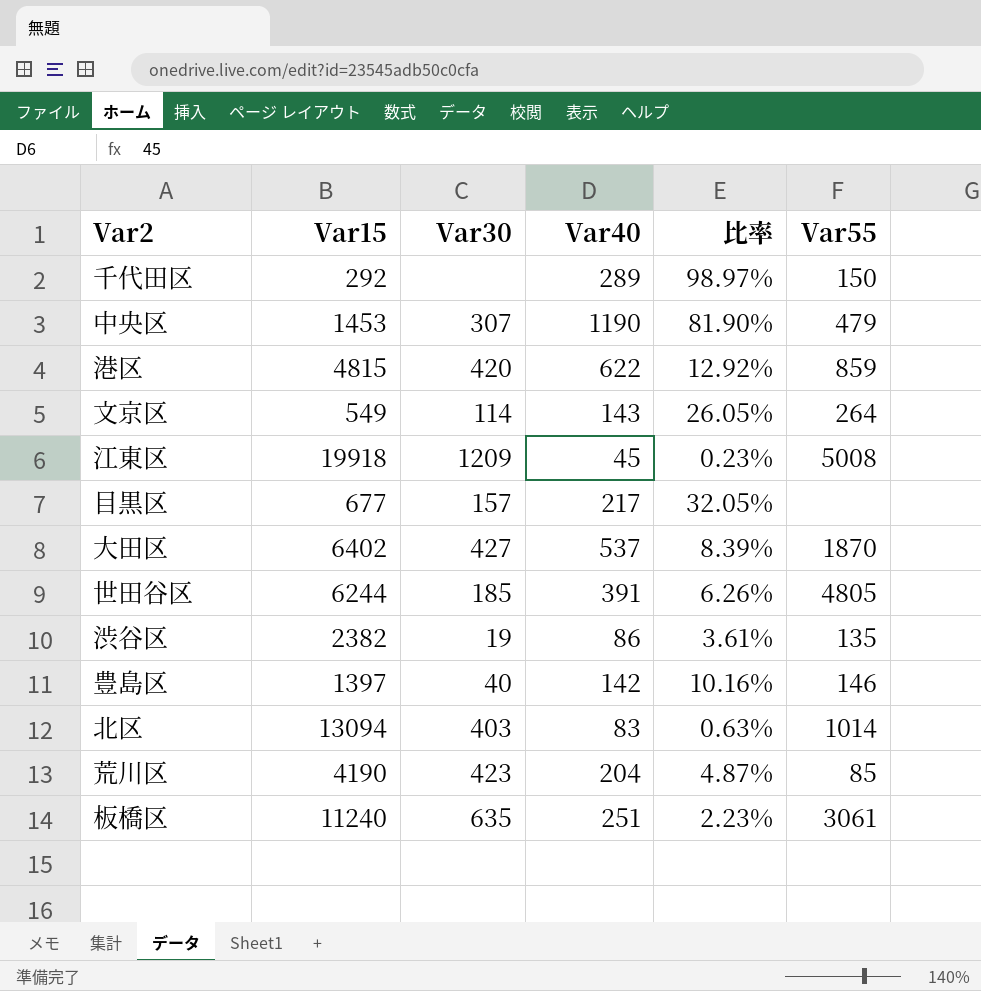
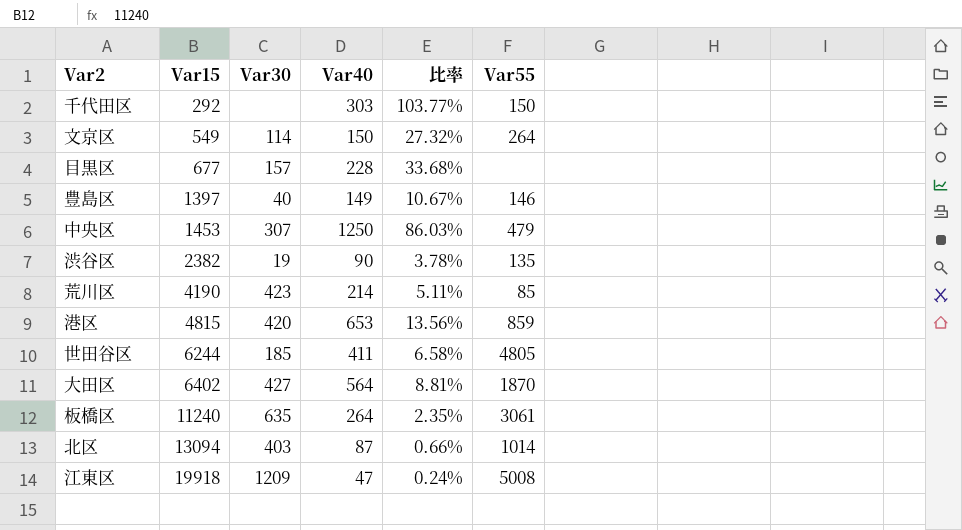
row order: none -> Var15 ascending
千代田区 | Var40: 289 -> 303
千代田区 | 比率: 98.97% -> 103.77%
文京区 | Var40: 143 -> 150
文京区 | 比率: 26.05% -> 27.32%
目黒区 | Var40: 217 -> 228
目黒区 | 比率: 32.05% -> 33.68%
豊島区 | Var40: 142 -> 149
豊島区 | 比率: 10.16% -> 10.67%
中央区 | Var40: 1190 -> 1250
中央区 | 比率: 81.90% -> 86.03%
渋谷区 | Var40: 86 -> 90
渋谷区 | 比率: 3.61% -> 3.78%
荒川区 | Var40: 204 -> 214
荒川区 | 比率: 4.87% -> 5.11%
港区 | Var40: 622 -> 653
港区 | 比率: 12.92% -> 13.56%
世田谷区 | Var40: 391 -> 411
世田谷区 | 比率: 6.26% -> 6.58%
大田区 | Var40: 537 -> 564
大田区 | 比率: 8.39% -> 8.81%
板橋区 | Var40: 251 -> 264
板橋区 | 比率: 2.23% -> 2.35%
北区 | Var40: 83 -> 87
北区 | 比率: 0.63% -> 0.66%
江東区 | Var40: 45 -> 47
江東区 | 比率: 0.23% -> 0.24%

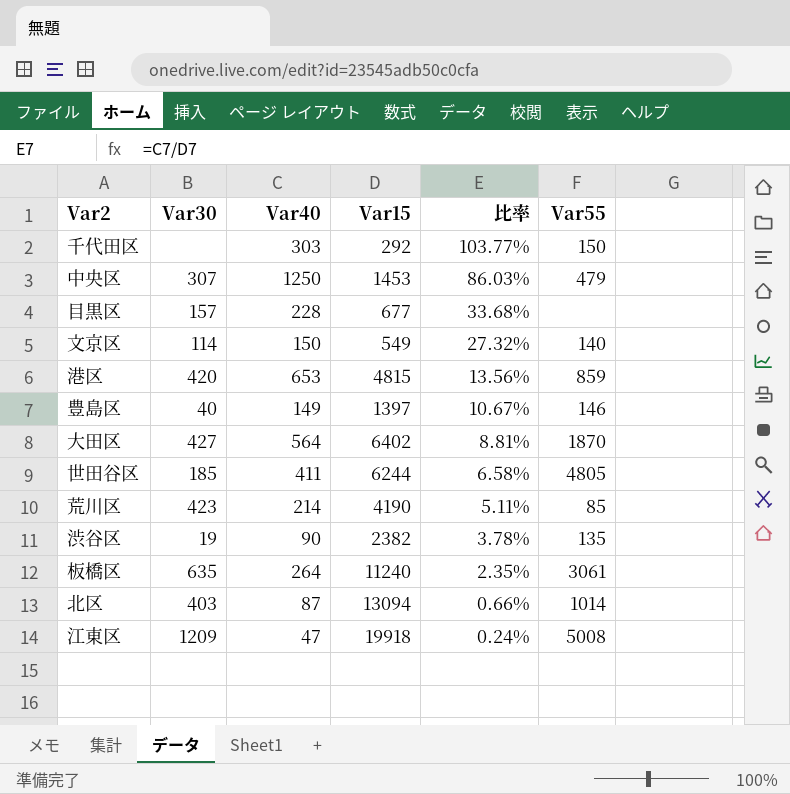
row order: Var15 ascending -> 比率 descending
column Var15 | position: 2 -> 4
文京区 | Var55: 264 -> 140

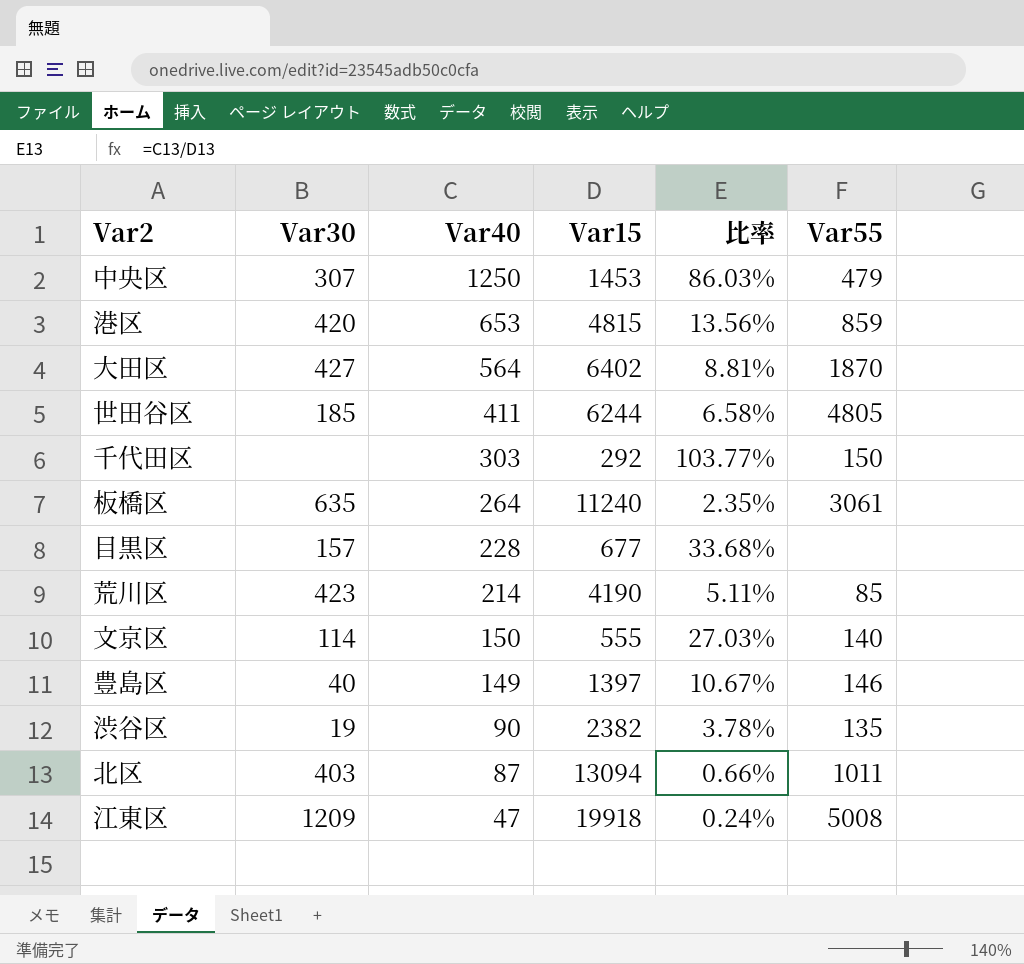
row order: 比率 descending -> Var40 descending
文京区 | Var15: 549 -> 555
文京区 | 比率: 27.32% -> 27.03%
北区 | Var55: 1014 -> 1011

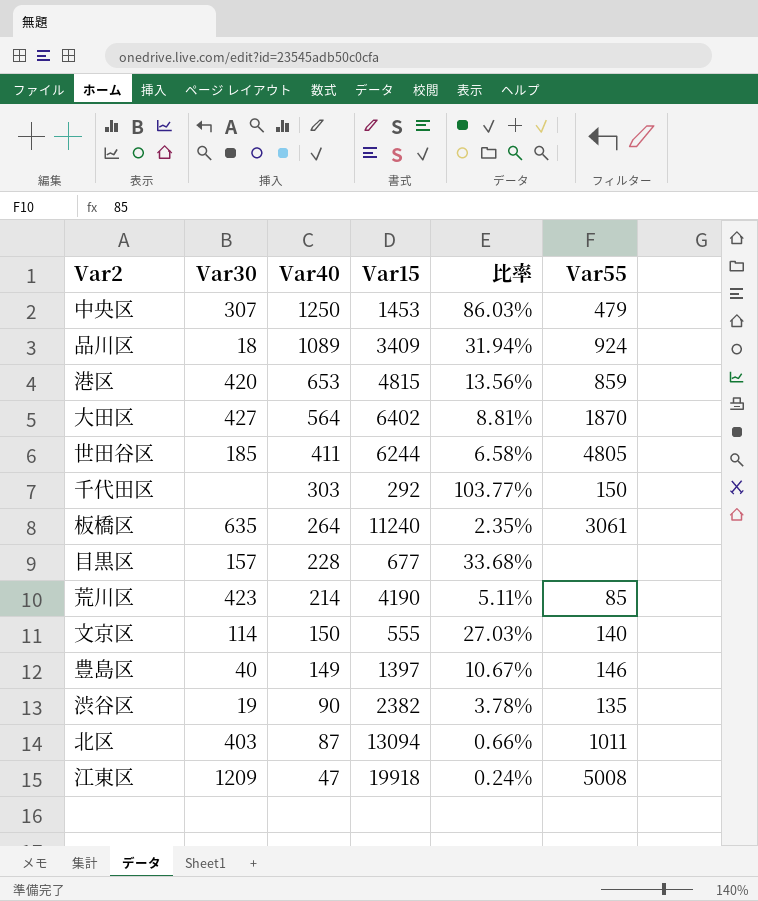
row 品川区: none -> 18 | 1089 | 3409 | 31.94% | 924

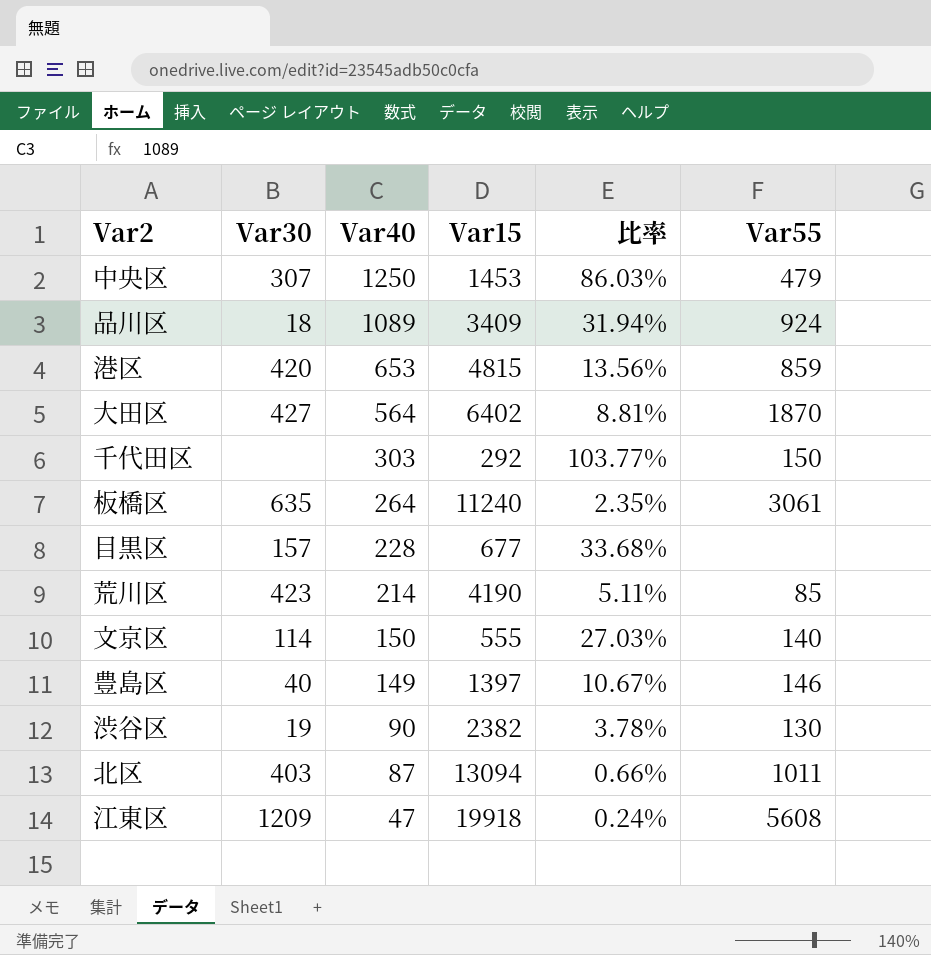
row 世田谷区: 185 | 411 | 6244 | 6.58% | 4805 -> none
渋谷区 | Var55: 135 -> 130
江東区 | Var55: 5008 -> 5608

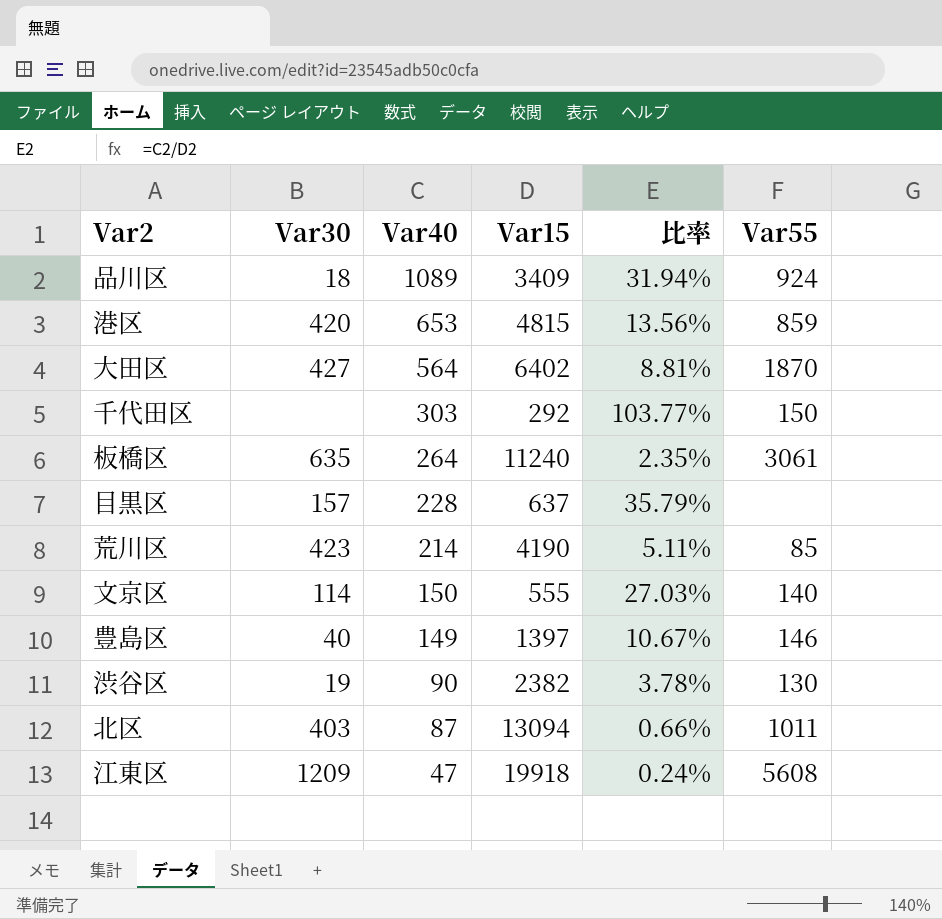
row 中央区: 307 | 1250 | 1453 | 86.03% | 479 -> none
目黒区 | Var15: 677 -> 637
目黒区 | 比率: 33.68% -> 35.79%

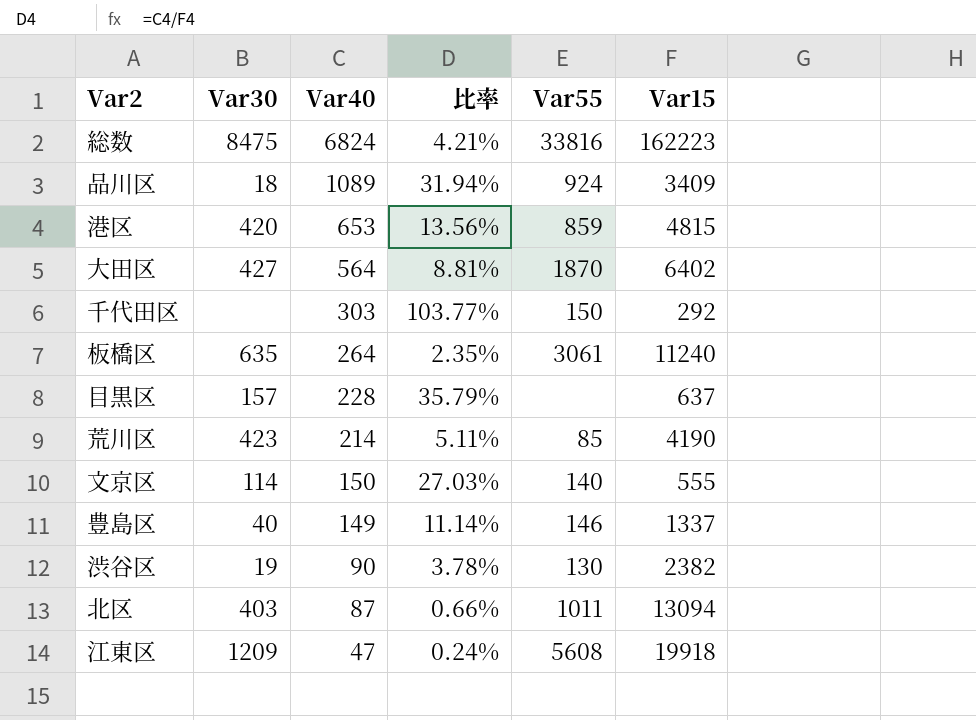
column Var15 | position: 4 -> 6
row 総数: none -> 8475 | 6824 | 4.21% | 33816 | 162223
豊島区 | 比率: 10.67% -> 11.14%
豊島区 | Var15: 1397 -> 1337

